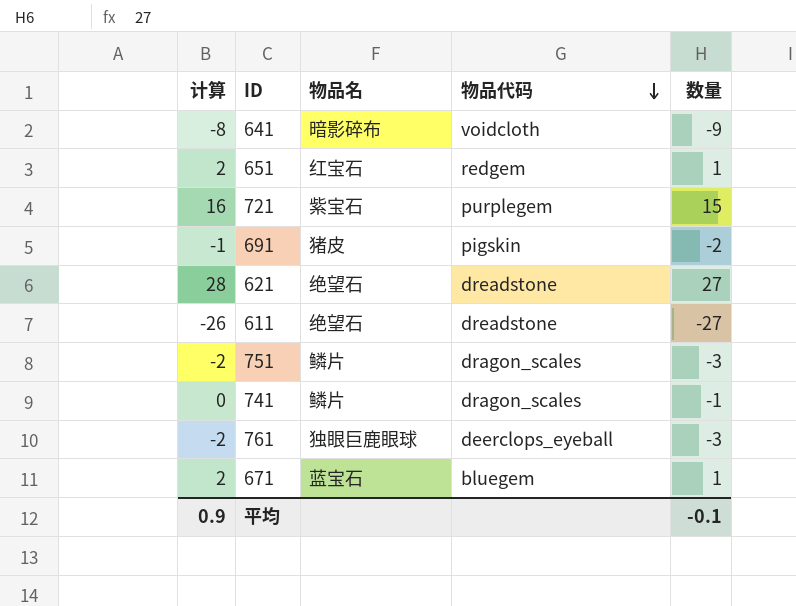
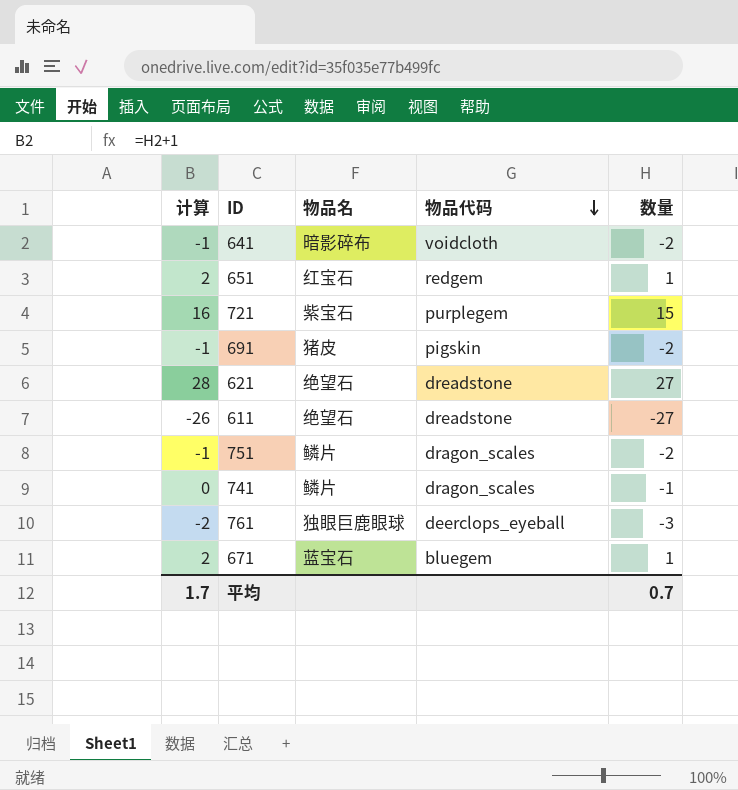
641 | 计算: -8 -> -1
641 | 数量: -9 -> -2
751 | 计算: -2 -> -1
751 | 数量: -3 -> -2
平均 | 计算: 0.9 -> 1.7
平均 | 数量: -0.1 -> 0.7

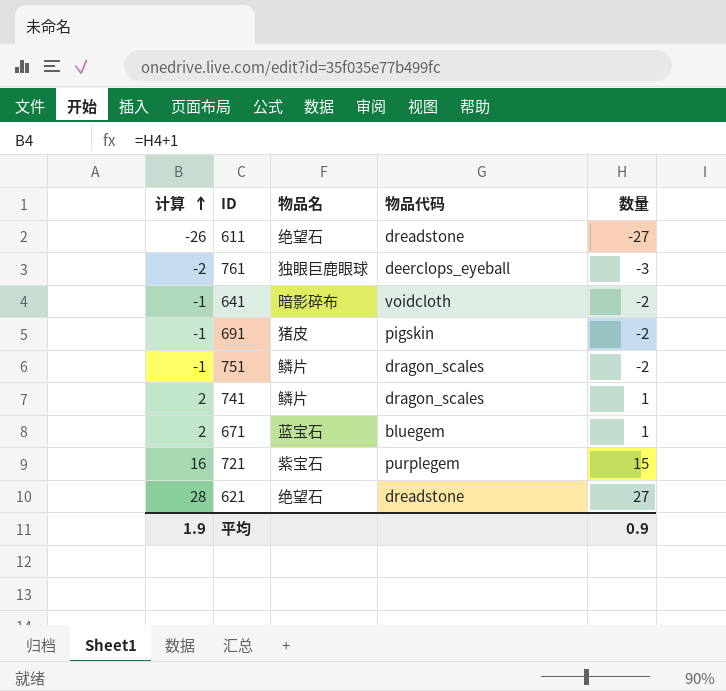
row order: 物品代码 descending -> 计算 ascending
row 651: 2 | 红宝石 | redgem | 1 -> none
741 | 计算: 0 -> 2
741 | 数量: -1 -> 1
平均 | 计算: 1.7 -> 1.9
平均 | 数量: 0.7 -> 0.9

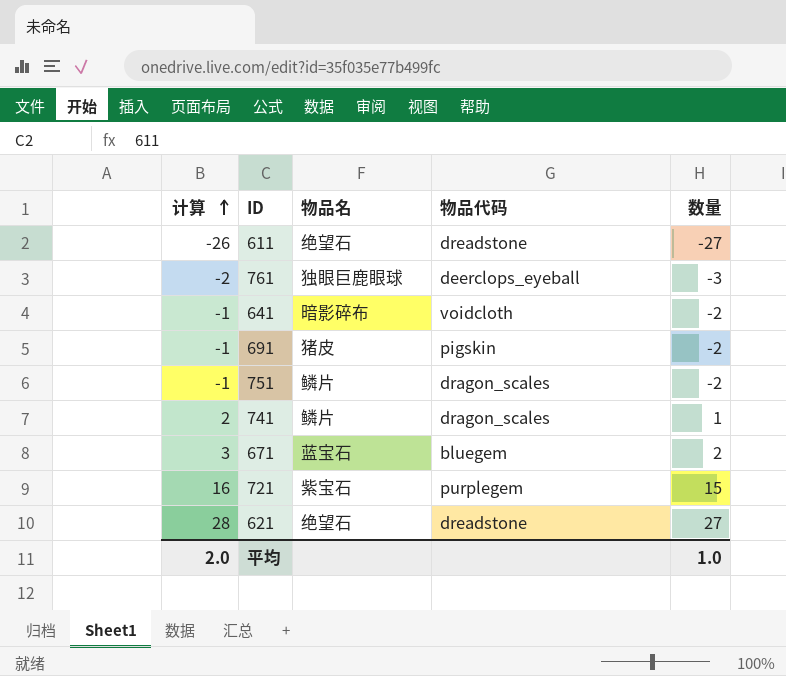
671 | 计算: 2 -> 3
671 | 数量: 1 -> 2
平均 | 计算: 1.9 -> 2.0
平均 | 数量: 0.9 -> 1.0

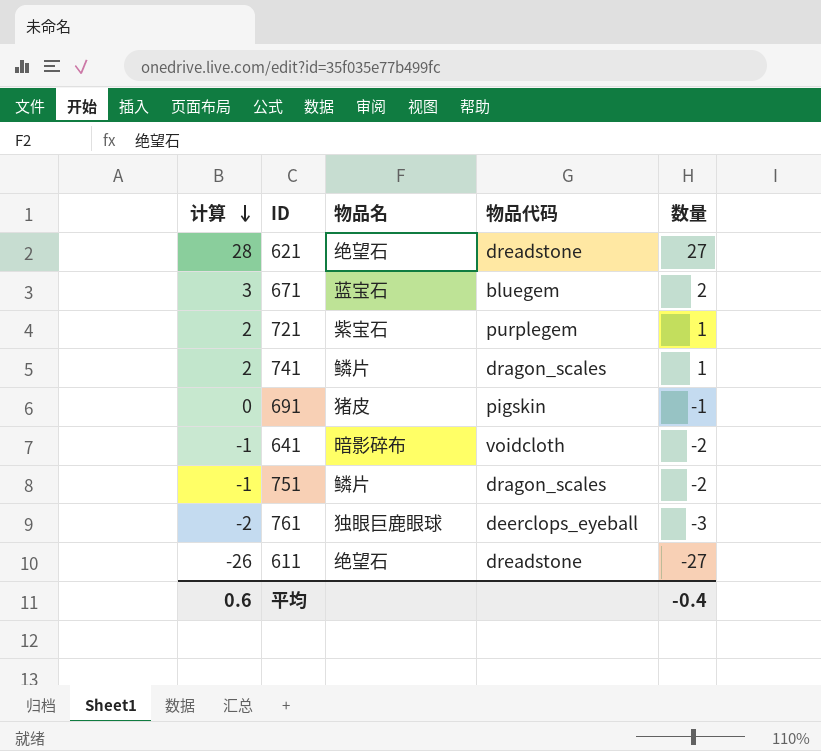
row order: 计算 ascending -> 计算 descending
721 | 计算: 16 -> 2
721 | 数量: 15 -> 1
691 | 计算: -1 -> 0
691 | 数量: -2 -> -1
平均 | 计算: 2.0 -> 0.6
平均 | 数量: 1.0 -> -0.4

